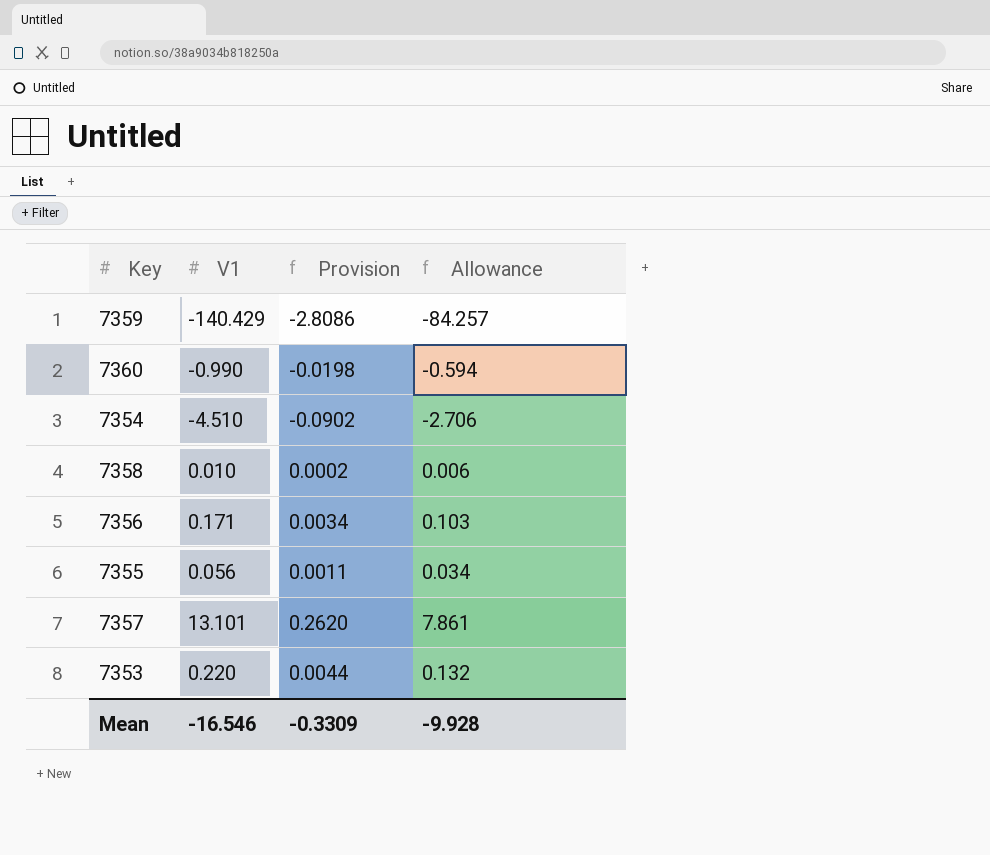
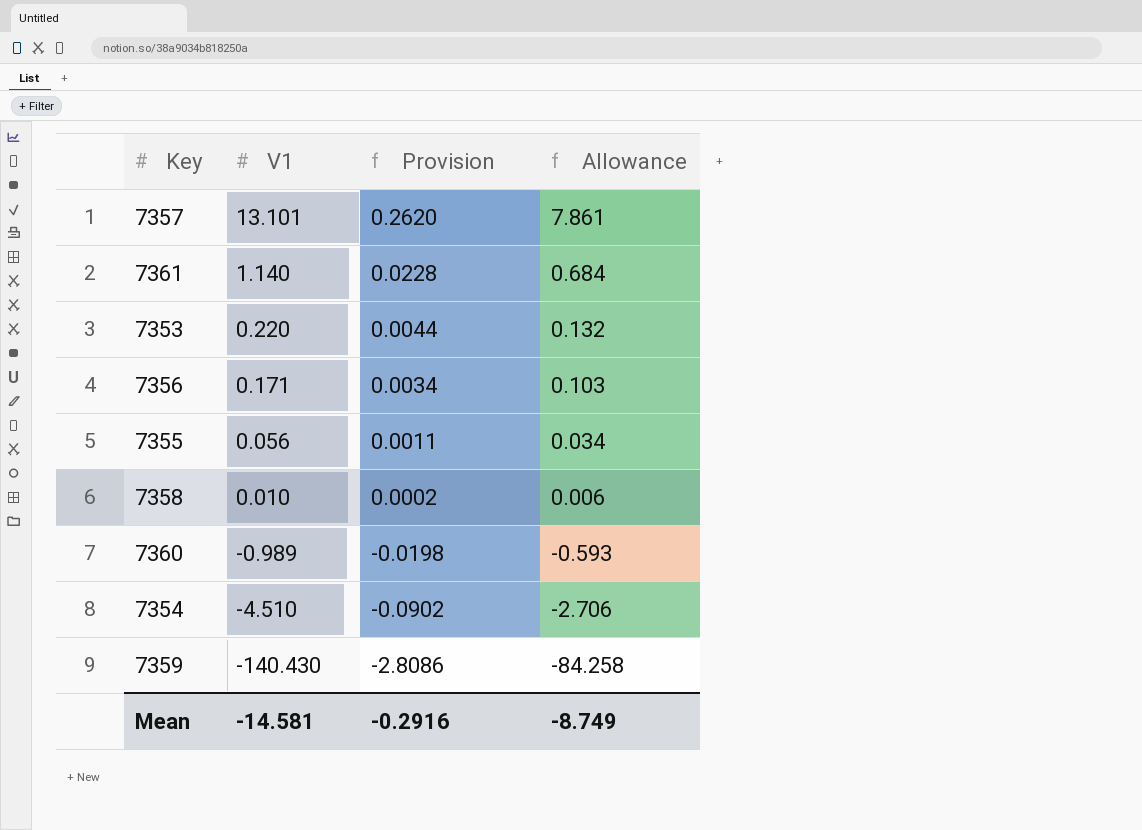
row order: none -> V1 descending
row 7361: none -> 1.140 | 0.0228 | 0.684
7360 | V1: -0.990 -> -0.989
7360 | Allowance: -0.594 -> -0.593
7359 | V1: -140.429 -> -140.430
7359 | Allowance: -84.257 -> -84.258
Mean | V1: -16.546 -> -14.581
Mean | Provision: -0.3309 -> -0.2916
Mean | Allowance: -9.928 -> -8.749

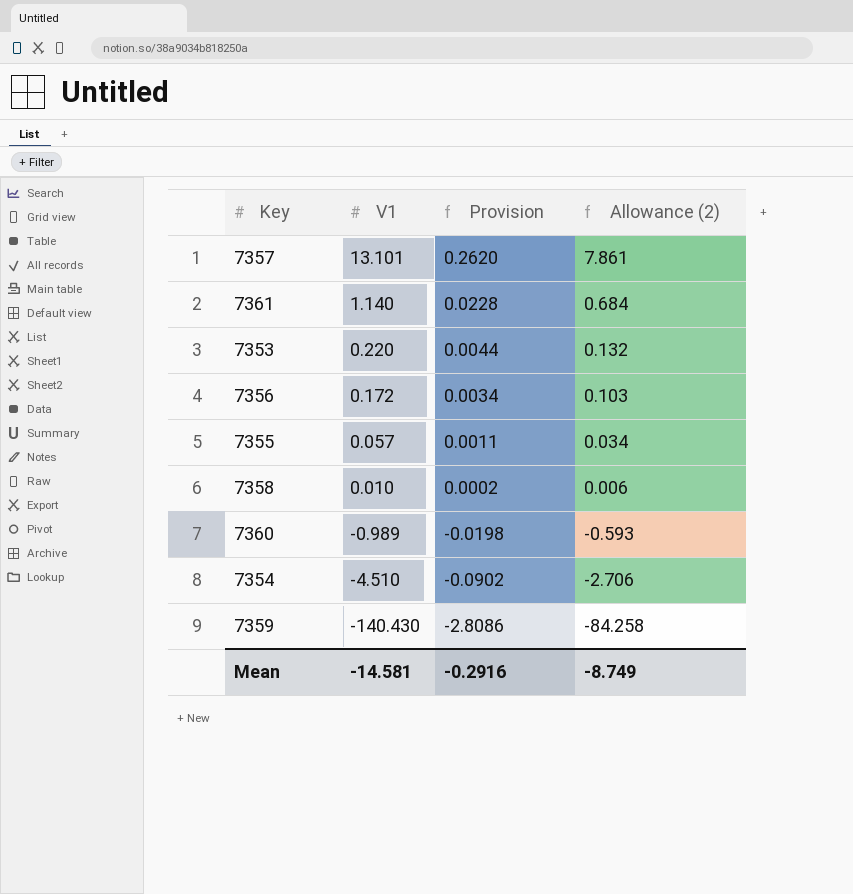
column name: Allowance -> Allowance (2)
7356 | V1: 0.171 -> 0.172
7355 | V1: 0.056 -> 0.057

